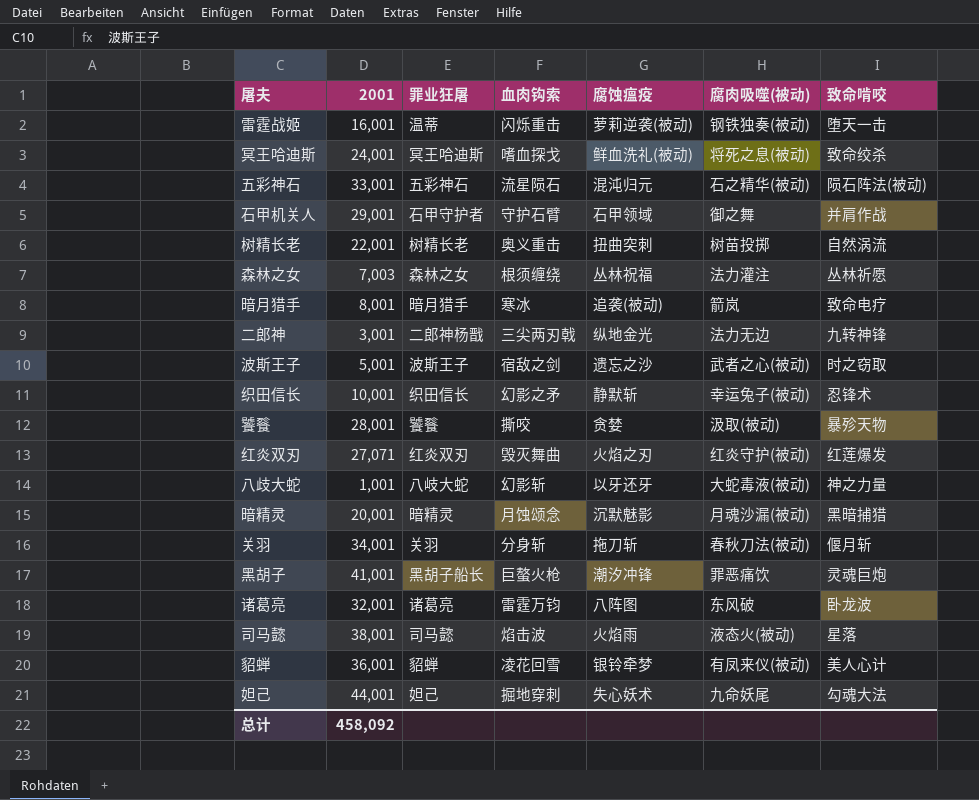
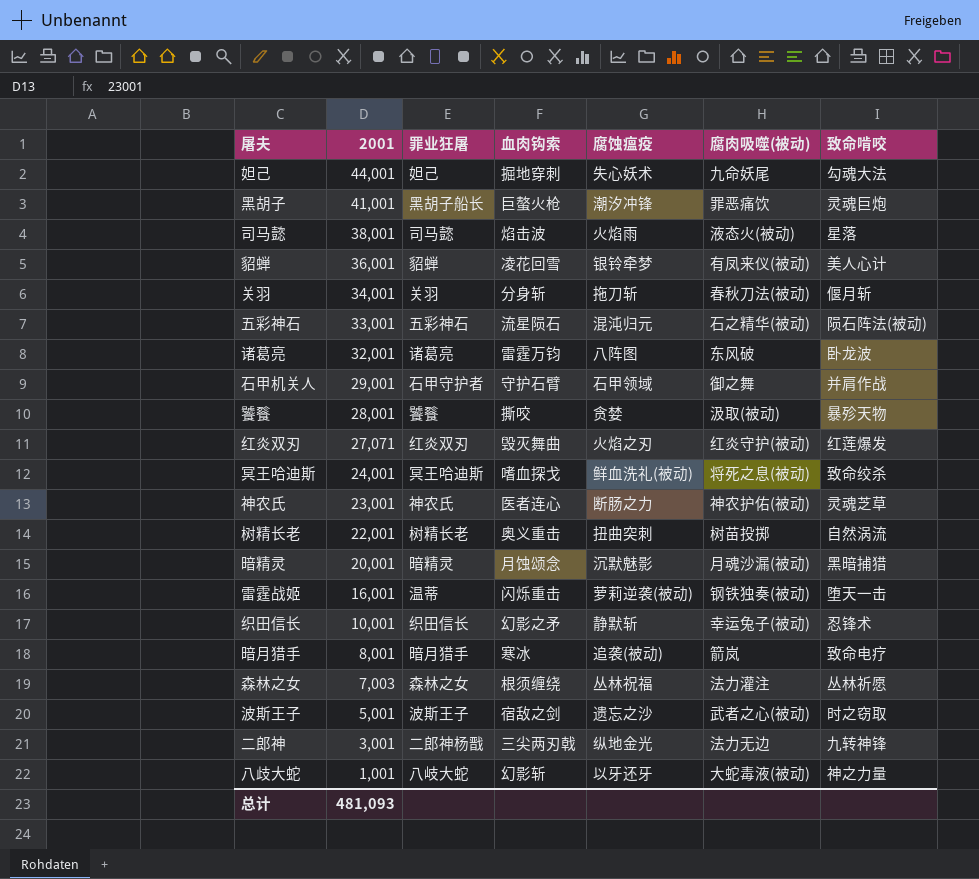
row order: none -> 2001 descending
row 神农氏: none -> 23,001 | 神农氏 | 医者连心 | 断肠之力 | 神农护佑(被动) | 灵魂芝草
总计 | 2001: 458,092 -> 481,093

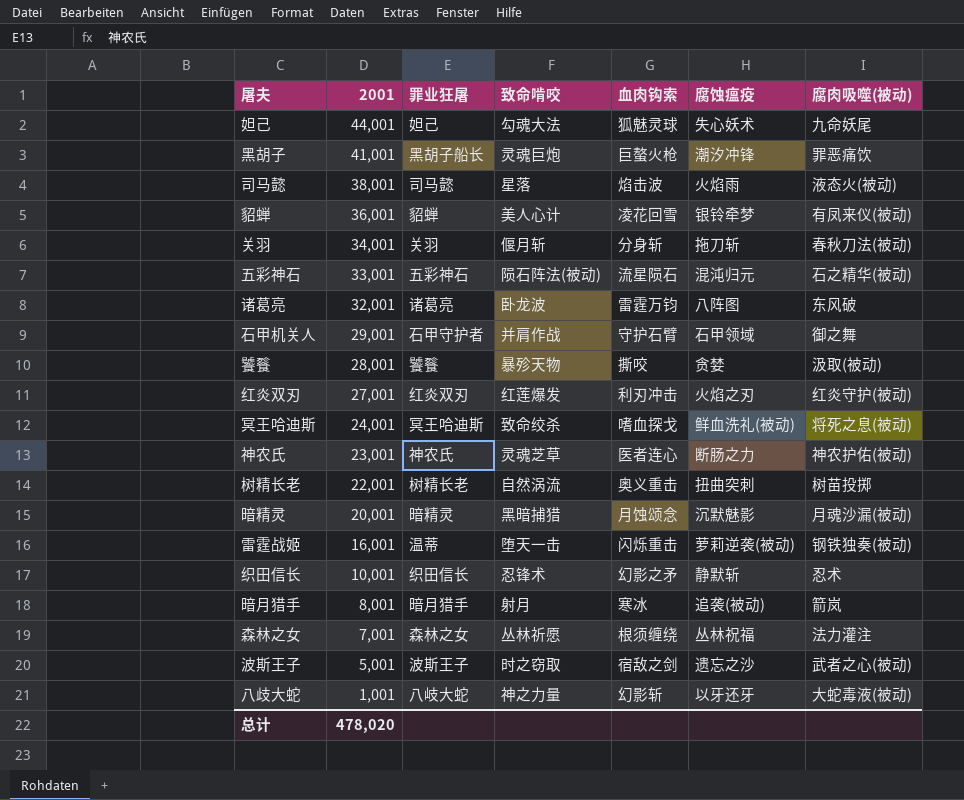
column 致命啃咬 | position: 7 -> 4
row 二郎神: 3,001 | 二郎神杨戬 | 三尖两刃戟 | 纵地金光 | 法力无边 | 九转神锋 -> none
妲己 | 血肉钩索: 掘地穿刺 -> 狐魅灵球
红炎双刃 | 2001: 27,071 -> 27,001
红炎双刃 | 血肉钩索: 毁灭舞曲 -> 利刃冲击
织田信长 | 腐肉吸噬(被动): 幸运兔子(被动) -> 忍术
暗月猎手 | 致命啃咬: 致命电疗 -> 射月
森林之女 | 2001: 7,003 -> 7,001
总计 | 2001: 481,093 -> 478,020

